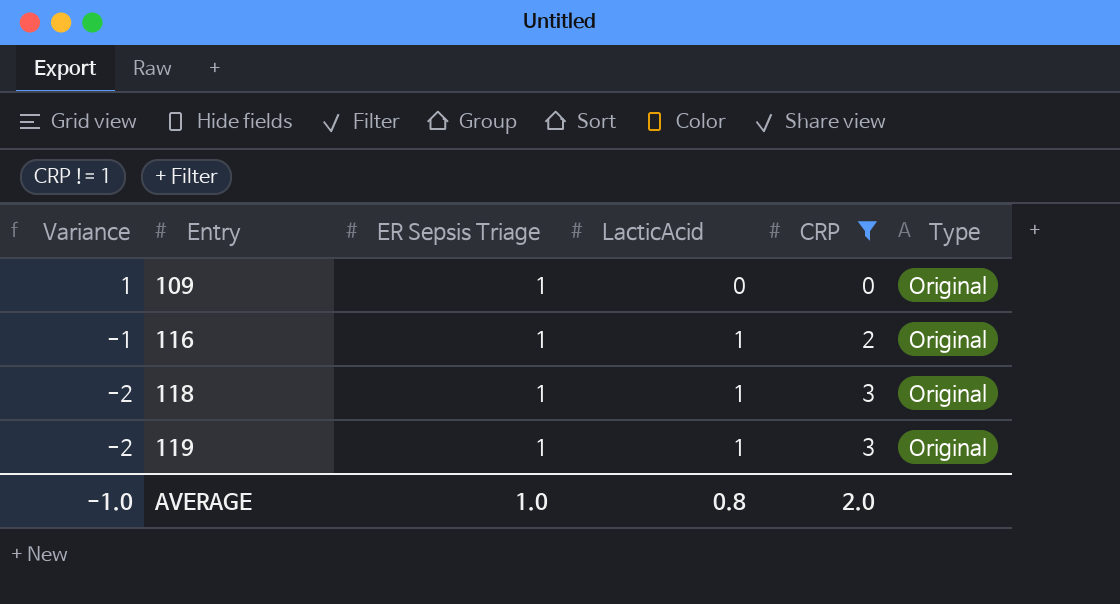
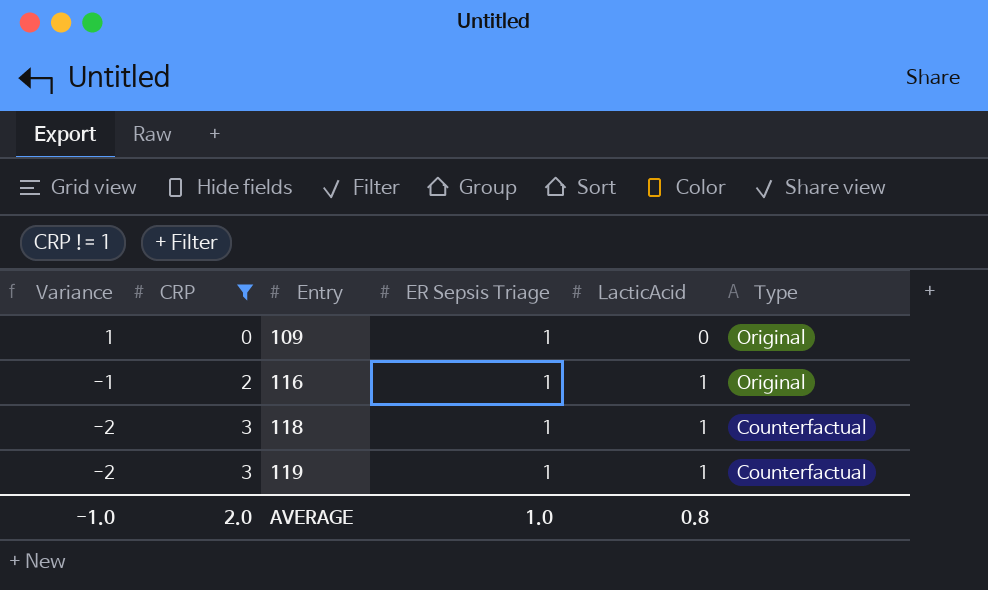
column CRP | position: 5 -> 2
118 | Type: Original -> Counterfactual
119 | Type: Original -> Counterfactual

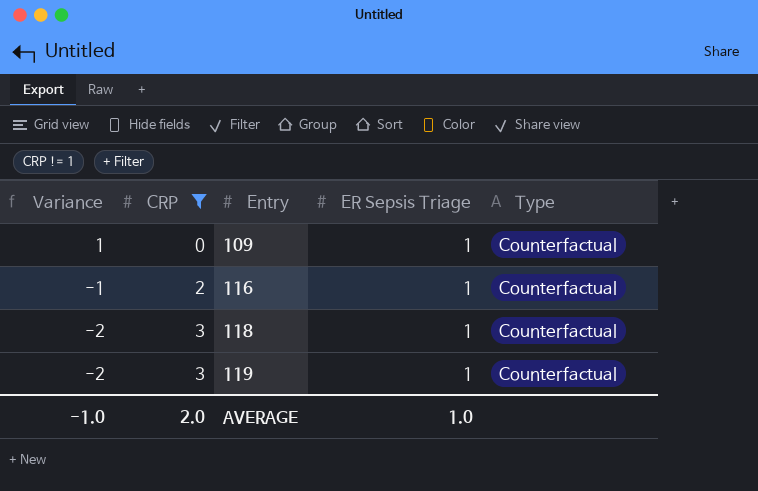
column LacticAcid | position: 5 -> none
109 | Type: Original -> Counterfactual
116 | Type: Original -> Counterfactual

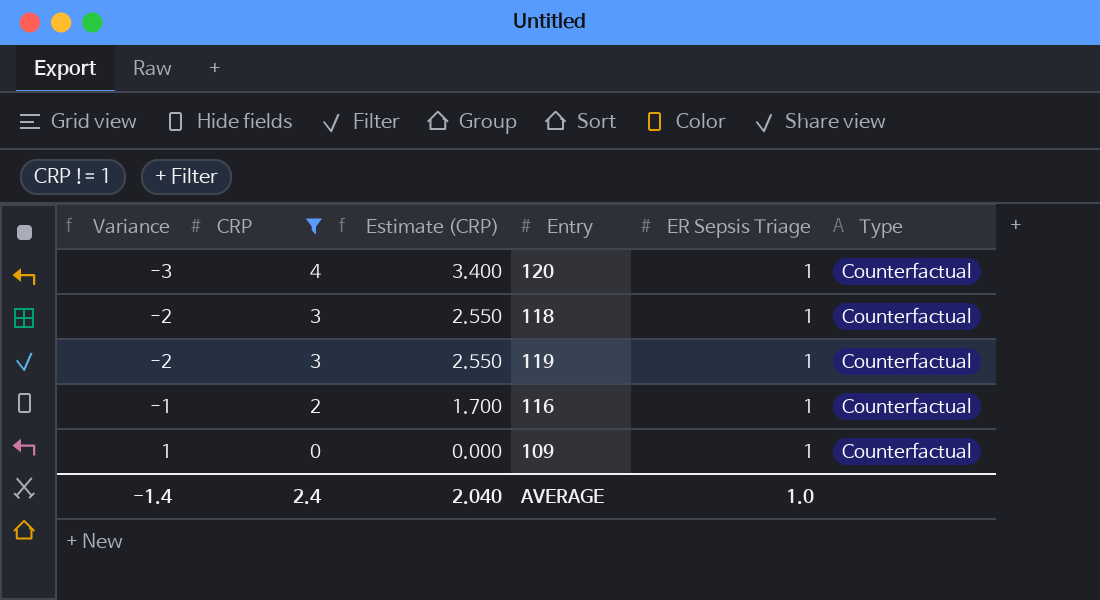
row order: Variance descending -> Variance ascending
column Estimate (CRP) | formula: none -> [CRP] * 0.85
row 120: none -> -3 | 4 | 3.400 | 1 | Counterfactual
AVERAGE | Variance: -1.0 -> -1.4
AVERAGE | CRP: 2.0 -> 2.4

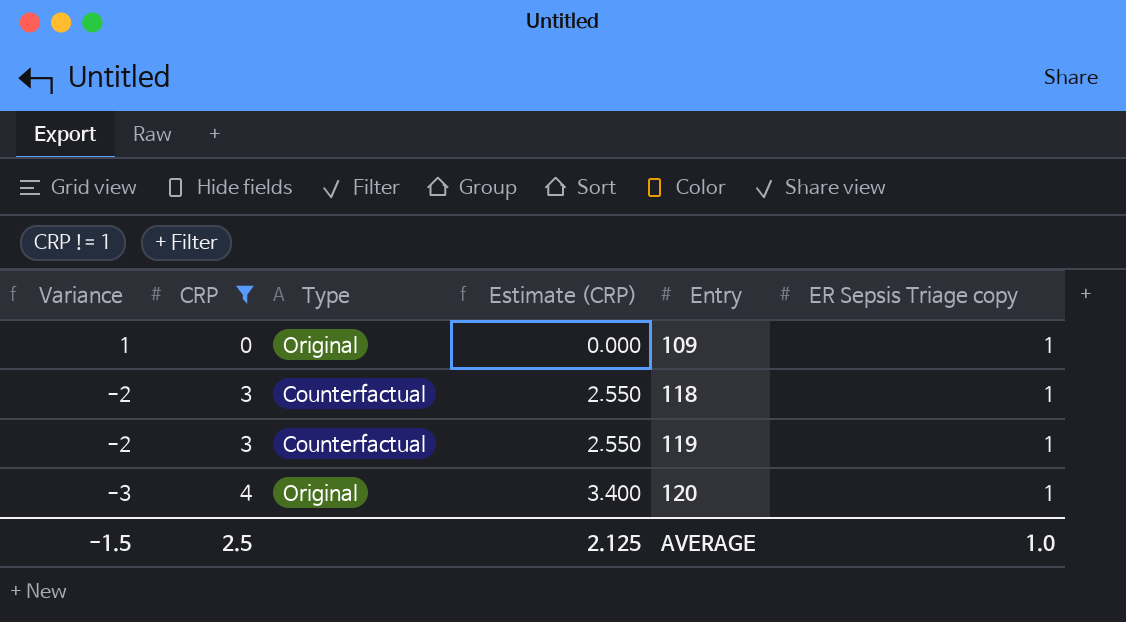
row order: Variance ascending -> Variance descending
column Type | position: 6 -> 3
column name: ER Sepsis Triage -> ER Sepsis Triage copy
row 116: -1 | 2 | 1.700 | 1 | Counterfactual -> none
109 | Type: Counterfactual -> Original
120 | Type: Counterfactual -> Original
AVERAGE | Variance: -1.4 -> -1.5
AVERAGE | CRP: 2.4 -> 2.5
AVERAGE | Estimate (CRP): 2.040 -> 2.125

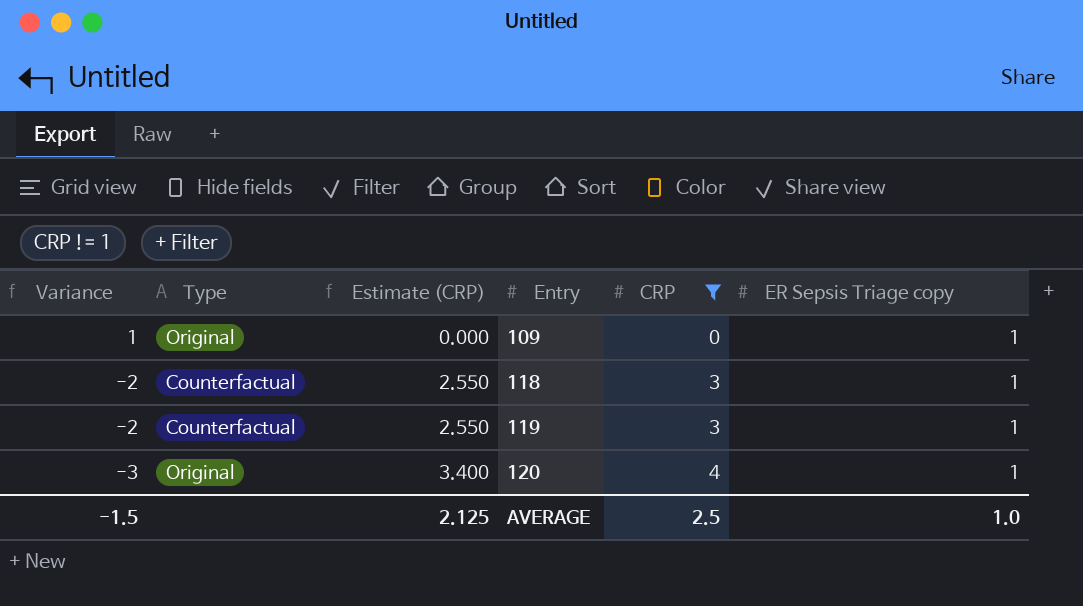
column CRP | position: 2 -> 5

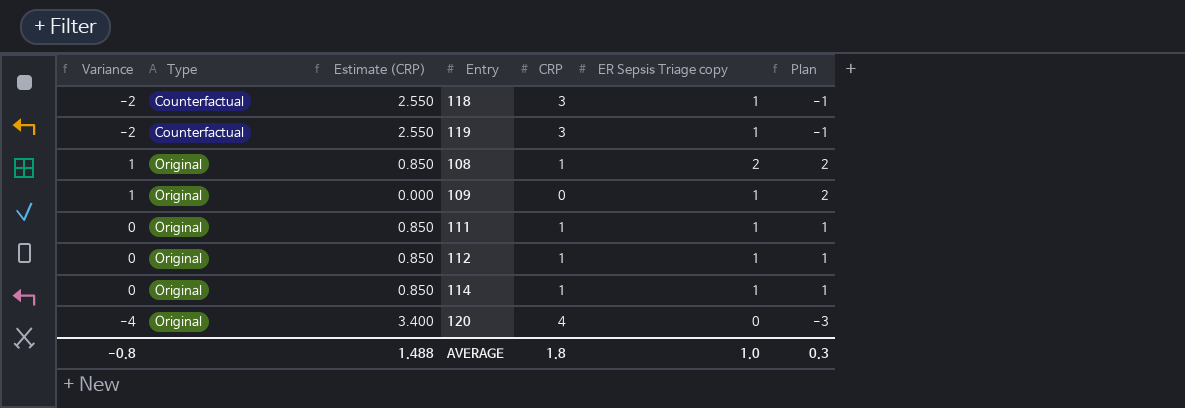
filter: CRP != 1 -> none
row order: Variance descending -> Type ascending
column Plan | formula: none -> [Variance] + 1
120 | Variance: -3 -> -4
120 | ER Sepsis Triage copy: 1 -> 0
AVERAGE | Variance: -1.5 -> -0.8
AVERAGE | Estimate (CRP): 2.125 -> 1.488
AVERAGE | CRP: 2.5 -> 1.8

